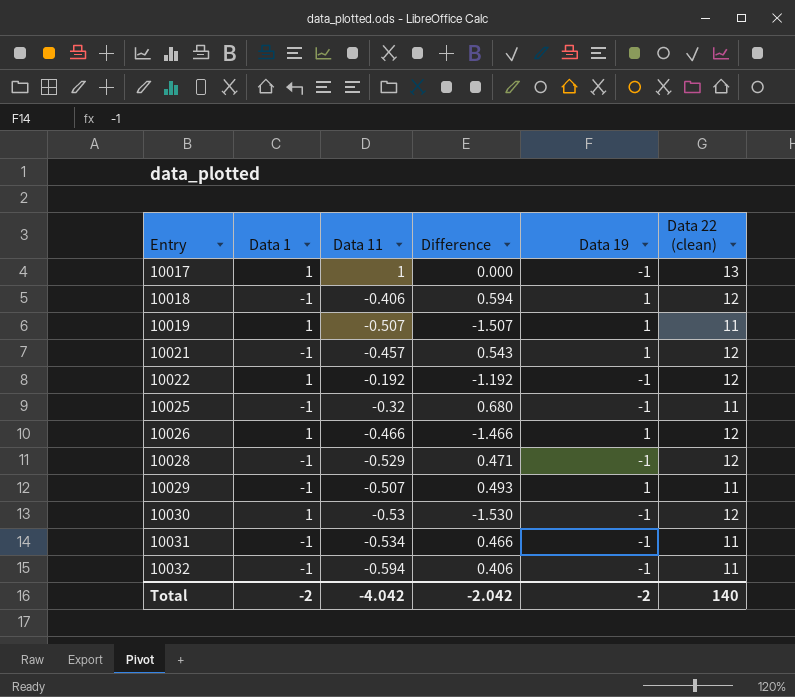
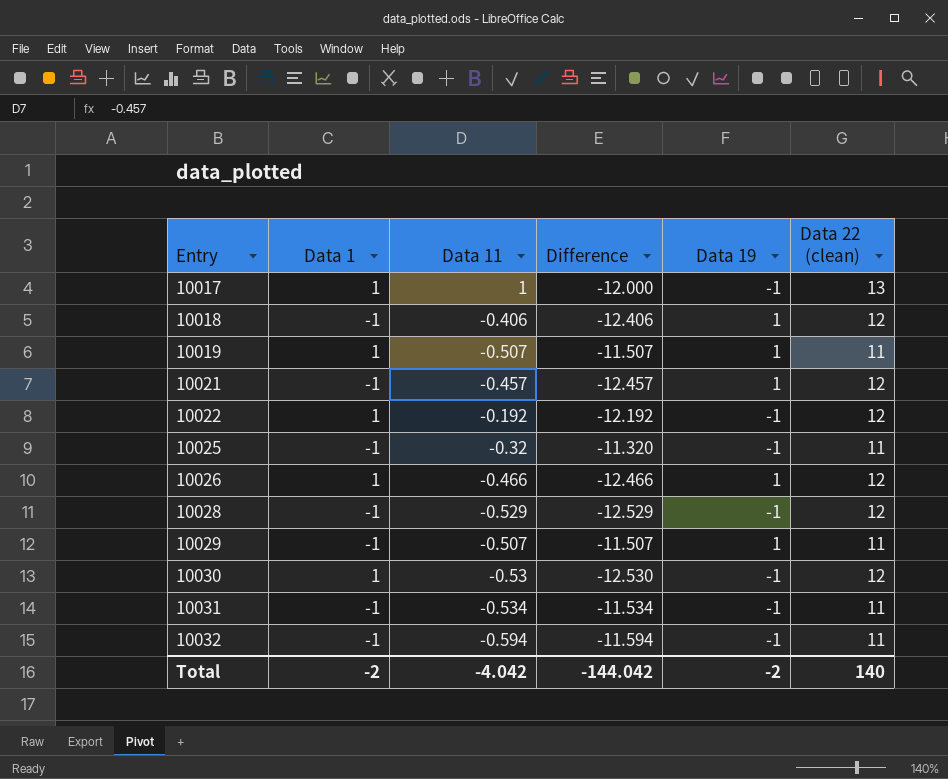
column Difference | formula: [Data 11] - [Data 1] -> [Data 11] - [Data 22 (clean)]
Total | Difference: -2.042 -> -144.042

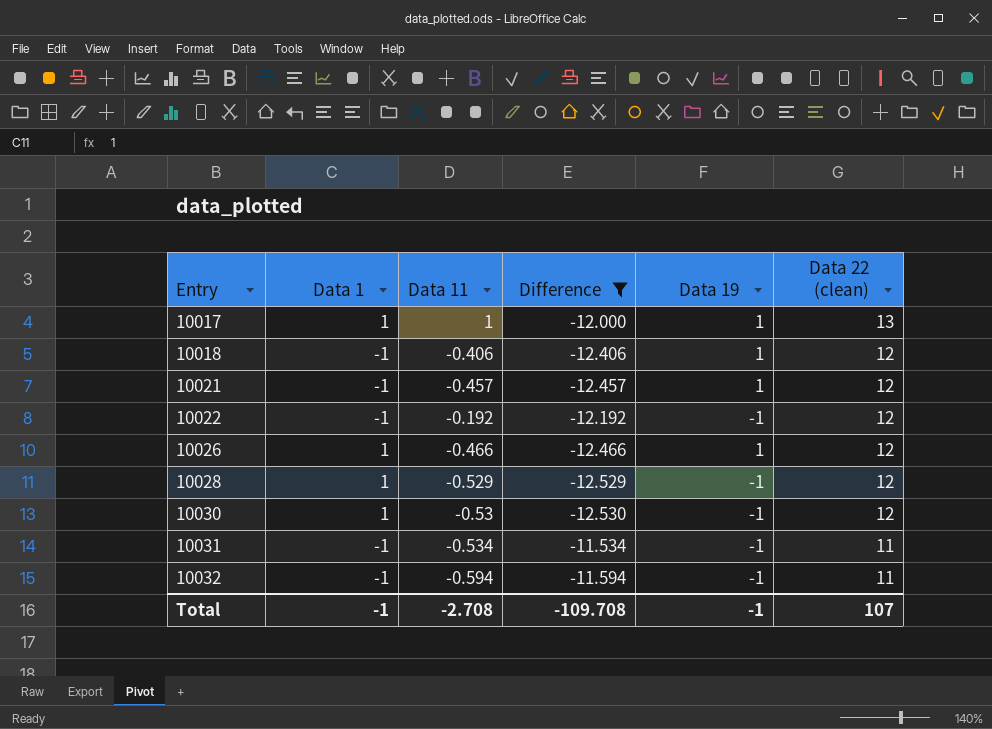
filter: none -> Difference <= -11.534
10017 | Data 19: -1 -> 1
10022 | Data 1: 1 -> -1
10028 | Data 1: -1 -> 1
Total | Data 1: -2 -> -1
Total | Data 11: -4.042 -> -2.708
Total | Difference: -144.042 -> -109.708
Total | Data 19: -2 -> -1
Total | Data 22 (clean): 140 -> 107

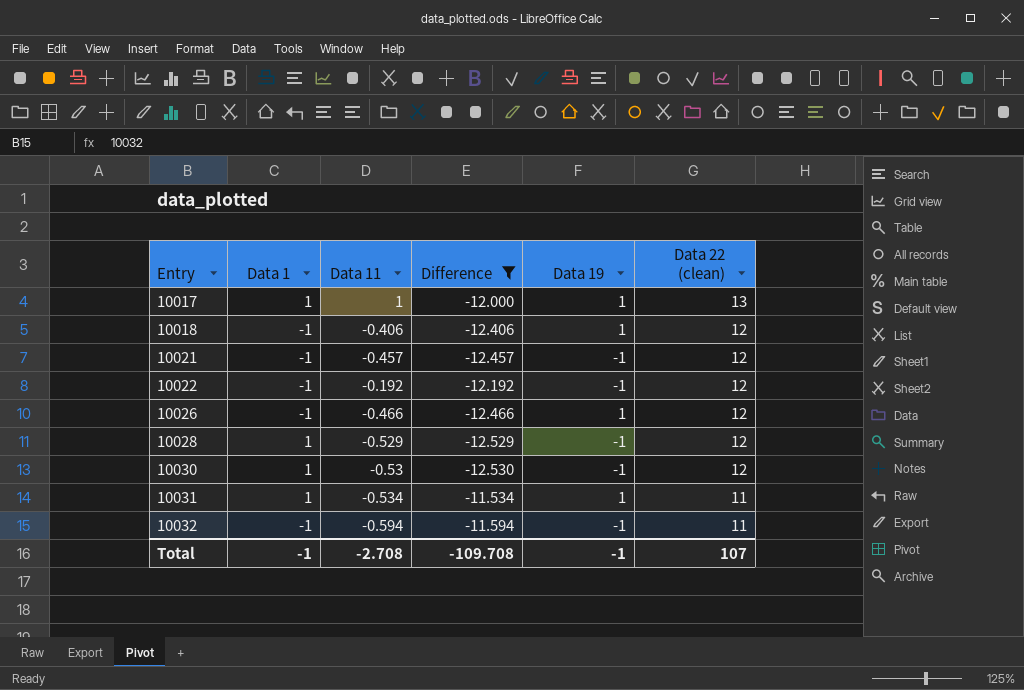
10021 | Data 19: 1 -> -1
10026 | Data 1: 1 -> -1
10031 | Data 1: -1 -> 1
10031 | Data 19: -1 -> 1

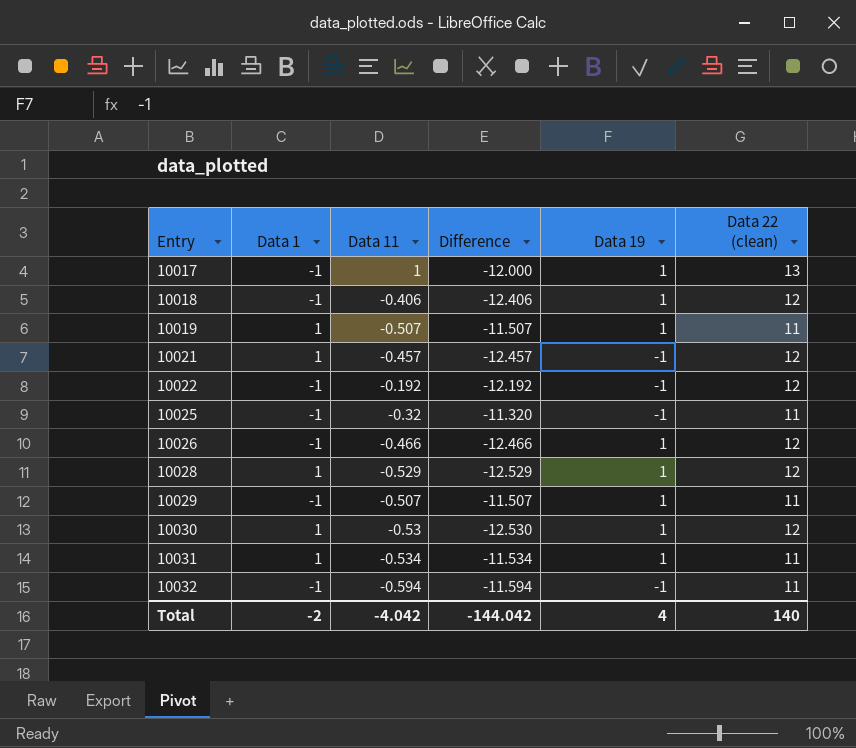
filter: Difference <= -11.534 -> none
10017 | Data 1: 1 -> -1
10021 | Data 1: -1 -> 1
10028 | Data 19: -1 -> 1
10030 | Data 19: -1 -> 1
Total | Data 1: -1 -> -2
Total | Data 11: -2.708 -> -4.042
Total | Difference: -109.708 -> -144.042
Total | Data 19: -1 -> 4
Total | Data 22 (clean): 107 -> 140

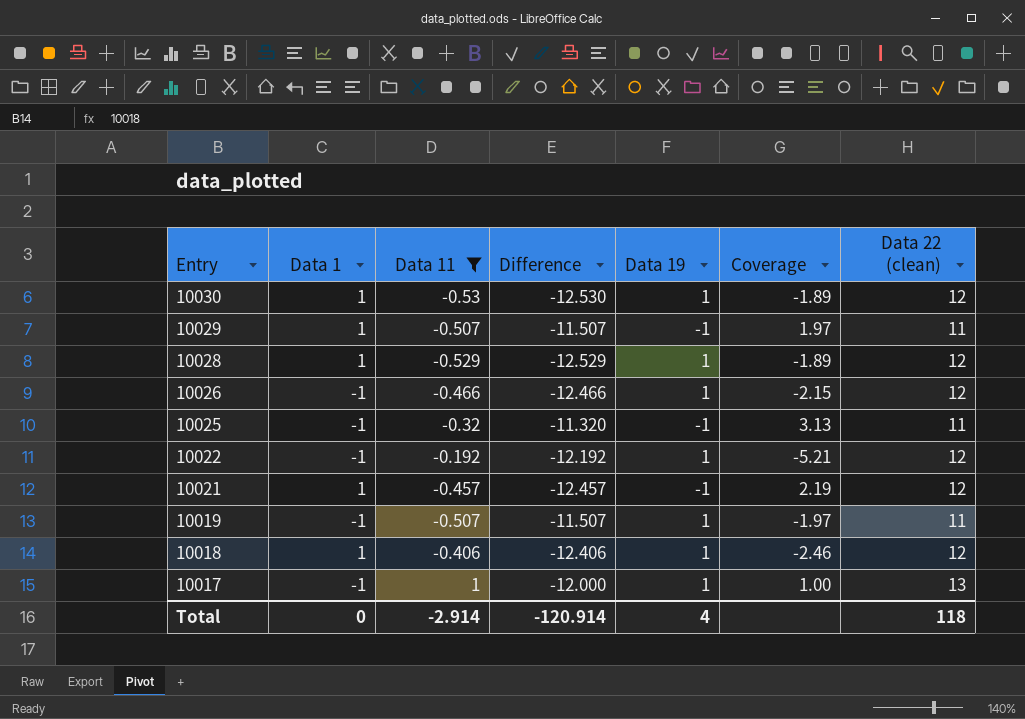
filter: none -> Data 11 >= -0.53
row order: Entry ascending -> Entry descending
column Coverage | formula: none -> [Data 19] / [Data 11]
10029 | Data 1: -1 -> 1
10029 | Data 19: 1 -> -1
10022 | Data 19: -1 -> 1
10019 | Data 1: 1 -> -1
10018 | Data 1: -1 -> 1
Total | Data 1: -2 -> 0
Total | Data 11: -4.042 -> -2.914
Total | Difference: -144.042 -> -120.914
Total | Data 22 (clean): 140 -> 118

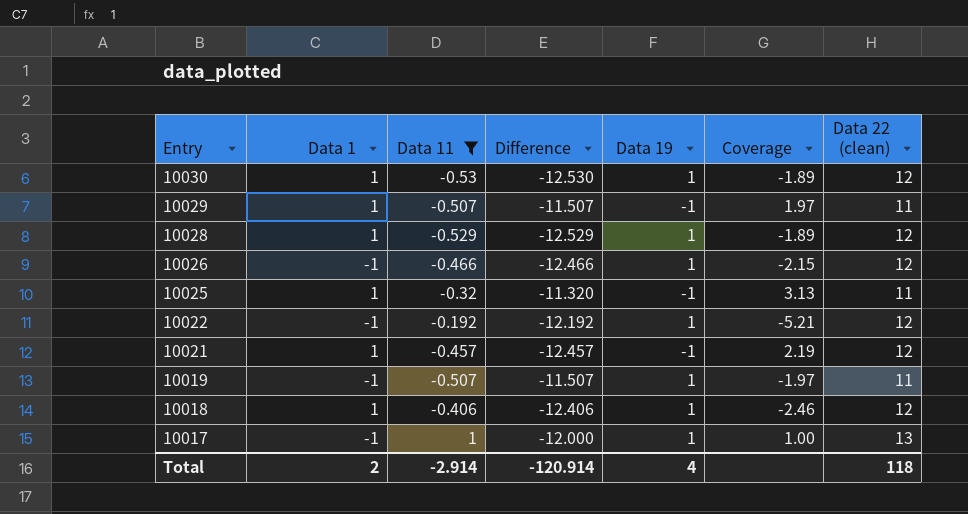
10025 | Data 1: -1 -> 1
Total | Data 1: 0 -> 2

